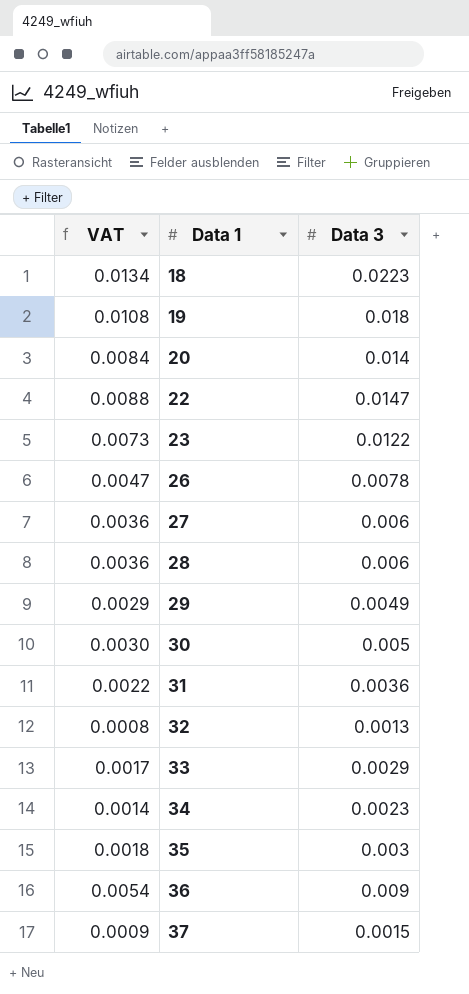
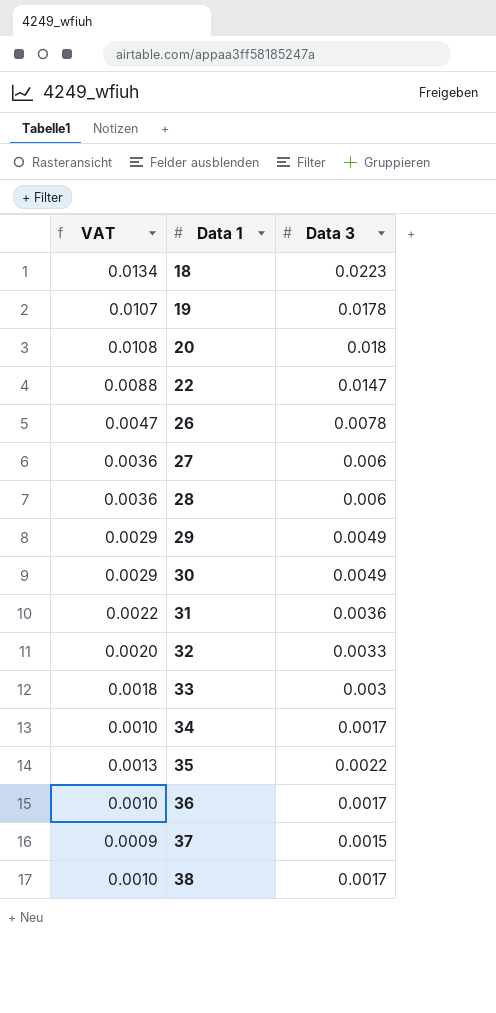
row 23: 0.0073 | 0.0122 -> none
19 | VAT: 0.0108 -> 0.0107
19 | Data 3: 0.018 -> 0.0178
20 | VAT: 0.0084 -> 0.0108
20 | Data 3: 0.014 -> 0.018
30 | VAT: 0.0030 -> 0.0029
30 | Data 3: 0.005 -> 0.0049
32 | VAT: 0.0008 -> 0.0020
32 | Data 3: 0.0013 -> 0.0033
33 | VAT: 0.0017 -> 0.0018
33 | Data 3: 0.0029 -> 0.003
34 | VAT: 0.0014 -> 0.0010
34 | Data 3: 0.0023 -> 0.0017
35 | VAT: 0.0018 -> 0.0013
35 | Data 3: 0.003 -> 0.0022
36 | VAT: 0.0054 -> 0.0010
36 | Data 3: 0.009 -> 0.0017
row 38: none -> 0.0010 | 0.0017

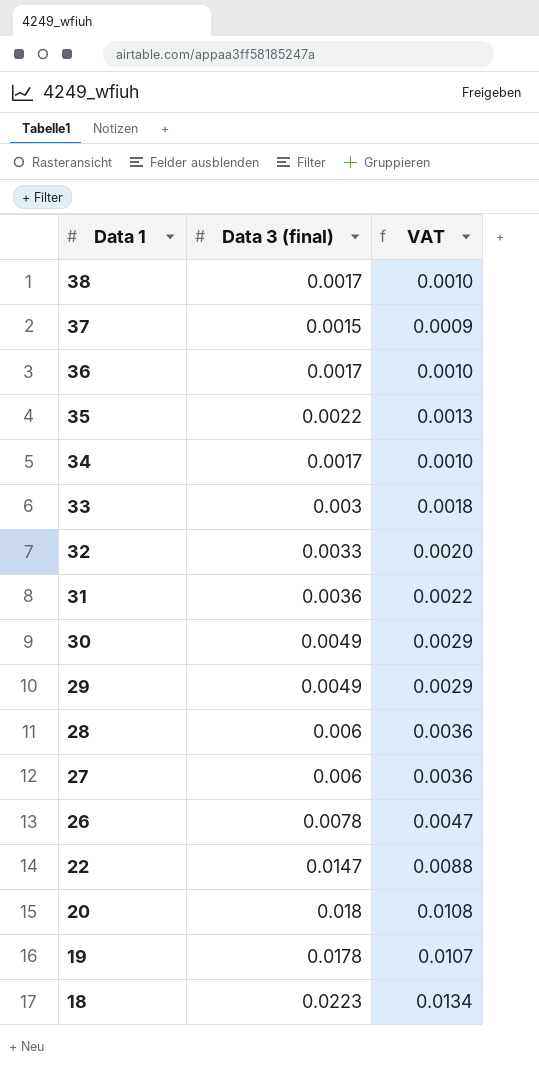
row order: Data 1 ascending -> Data 1 descending
column name: Data 3 -> Data 3 (final)
column VAT | position: 1 -> 3

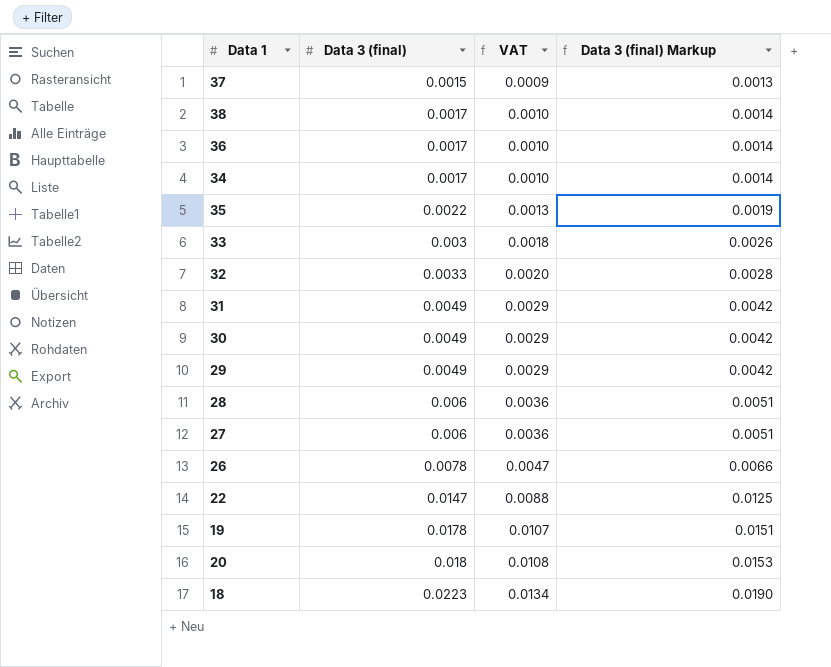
row order: Data 1 descending -> Data 3 (final) ascending
column Data 3 (final) Markup | formula: none -> [Data 3 (final)] * 0.85
31 | Data 3 (final): 0.0036 -> 0.0049
31 | VAT: 0.0022 -> 0.0029

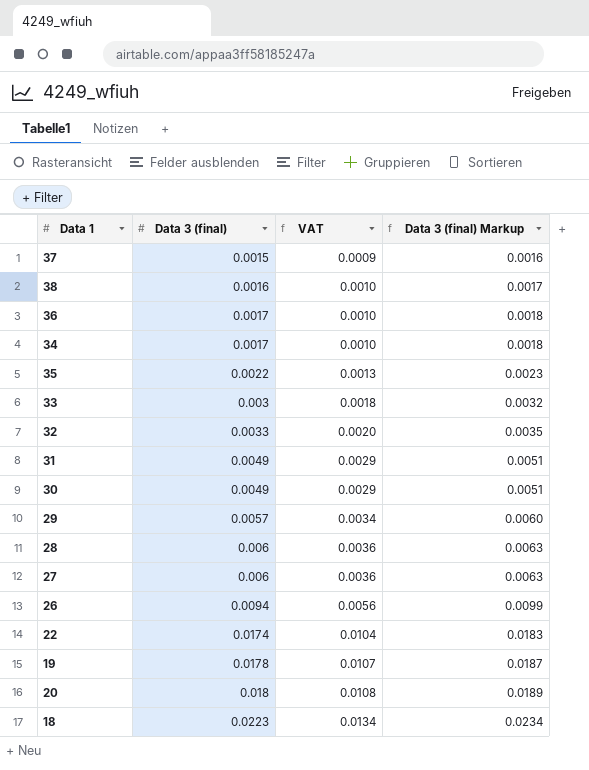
column Data 3 (final) Markup | formula: [Data 3 (final)] * 0.85 -> [Data 3 (final)] * 1.05
38 | Data 3 (final): 0.0017 -> 0.0016
29 | Data 3 (final): 0.0049 -> 0.0057
29 | VAT: 0.0029 -> 0.0034
26 | Data 3 (final): 0.0078 -> 0.0094
26 | VAT: 0.0047 -> 0.0056
22 | Data 3 (final): 0.0147 -> 0.0174
22 | VAT: 0.0088 -> 0.0104

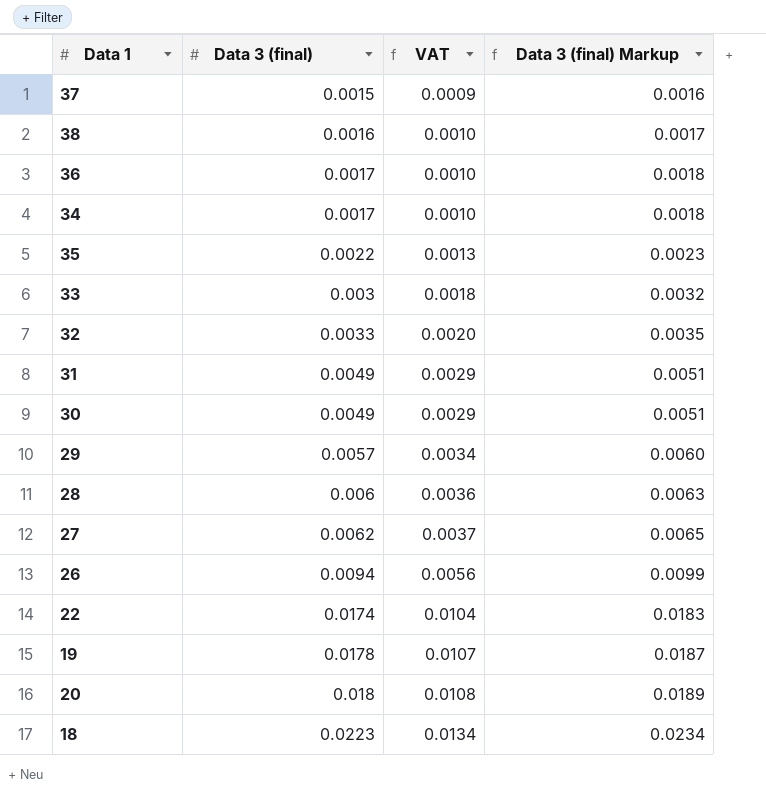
27 | Data 3 (final): 0.006 -> 0.0062
27 | VAT: 0.0036 -> 0.0037
27 | Data 3 (final) Markup: 0.0063 -> 0.0065

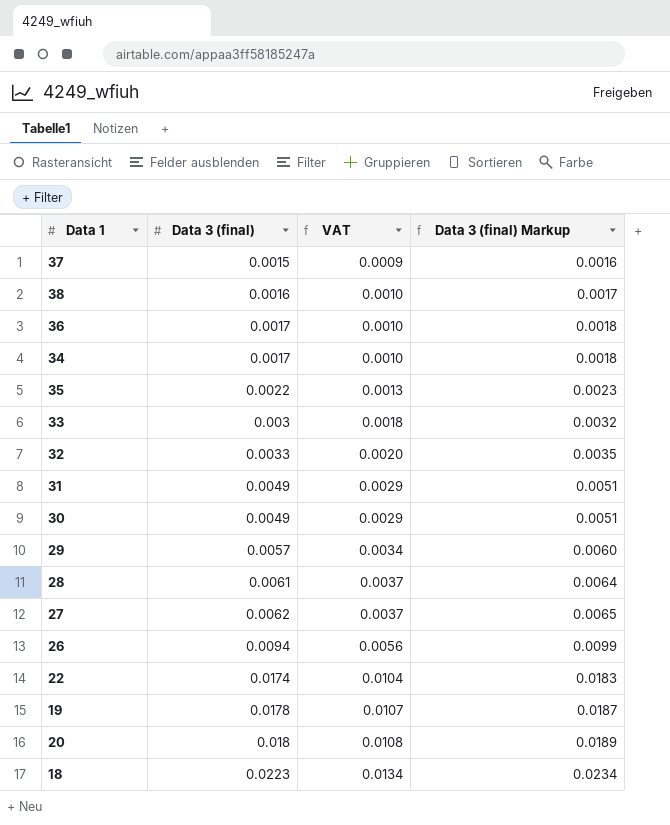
28 | Data 3 (final): 0.006 -> 0.0061
28 | VAT: 0.0036 -> 0.0037
28 | Data 3 (final) Markup: 0.0063 -> 0.0064

